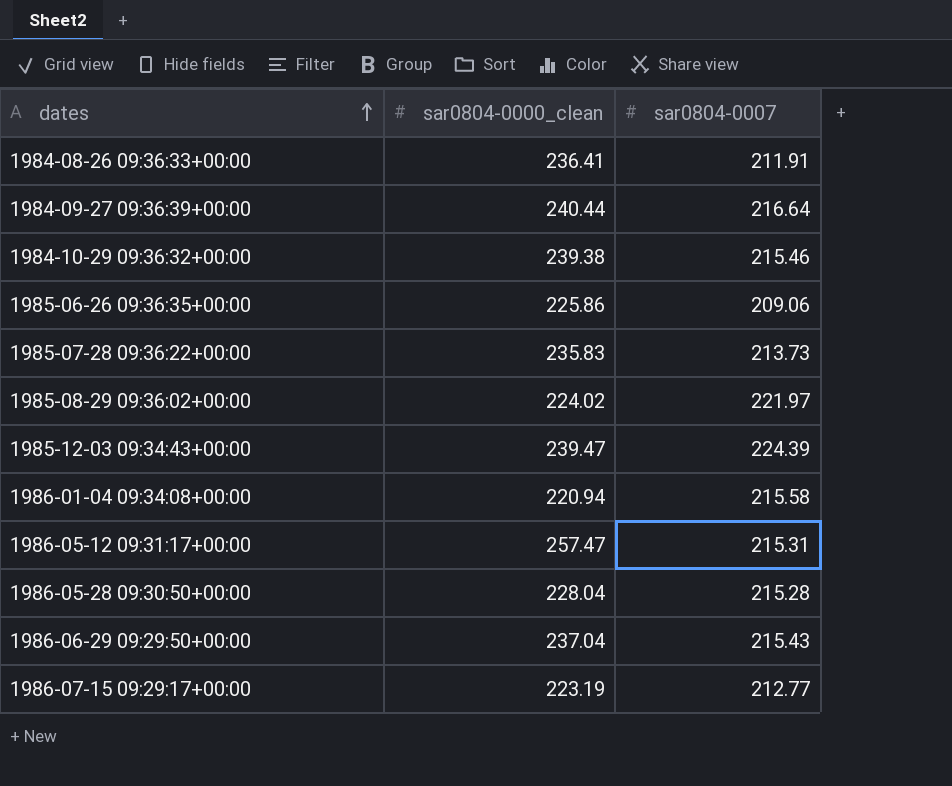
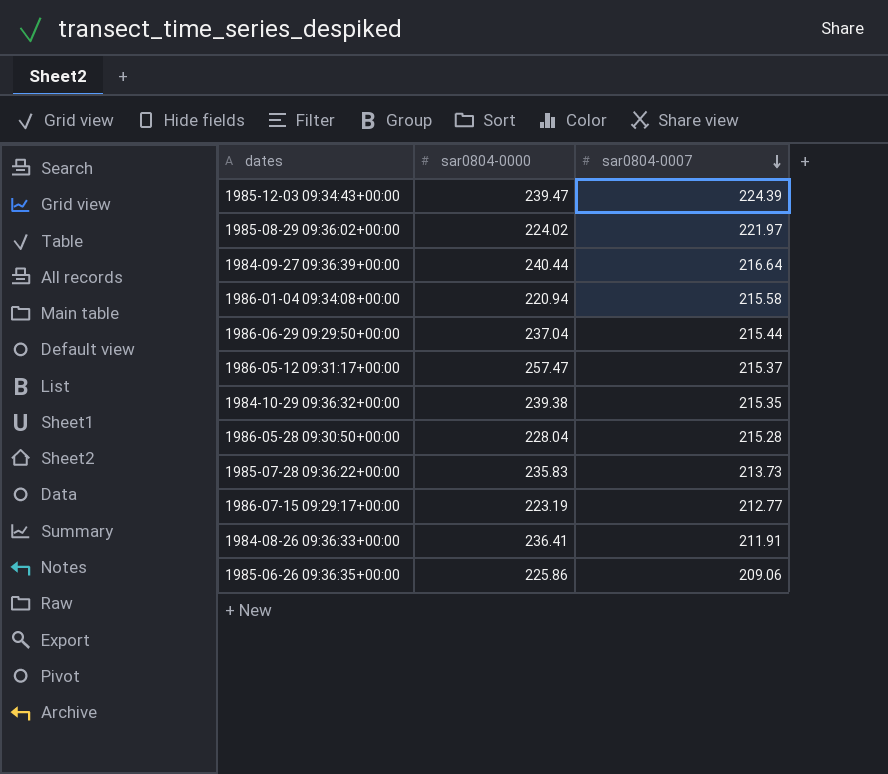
row order: dates ascending -> sar0804-0007 descending
column name: sar0804-0000_clean -> sar0804-0000
1986-06-29 09:29:50+00:00 | sar0804-0007: 215.43 -> 215.44
1986-05-12 09:31:17+00:00 | sar0804-0007: 215.31 -> 215.37
1984-10-29 09:36:32+00:00 | sar0804-0007: 215.46 -> 215.35

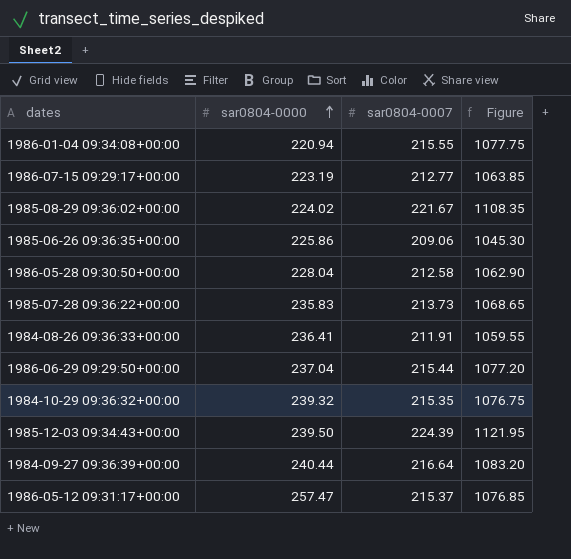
row order: sar0804-0007 descending -> sar0804-0000 ascending
column Figure | formula: none -> [sar0804-0007] * 5
1986-01-04 09:34:08+00:00 | sar0804-0007: 215.58 -> 215.55
1985-08-29 09:36:02+00:00 | sar0804-0007: 221.97 -> 221.67
1986-05-28 09:30:50+00:00 | sar0804-0007: 215.28 -> 212.58
1984-10-29 09:36:32+00:00 | sar0804-0000: 239.38 -> 239.32
1985-12-03 09:34:43+00:00 | sar0804-0000: 239.47 -> 239.50

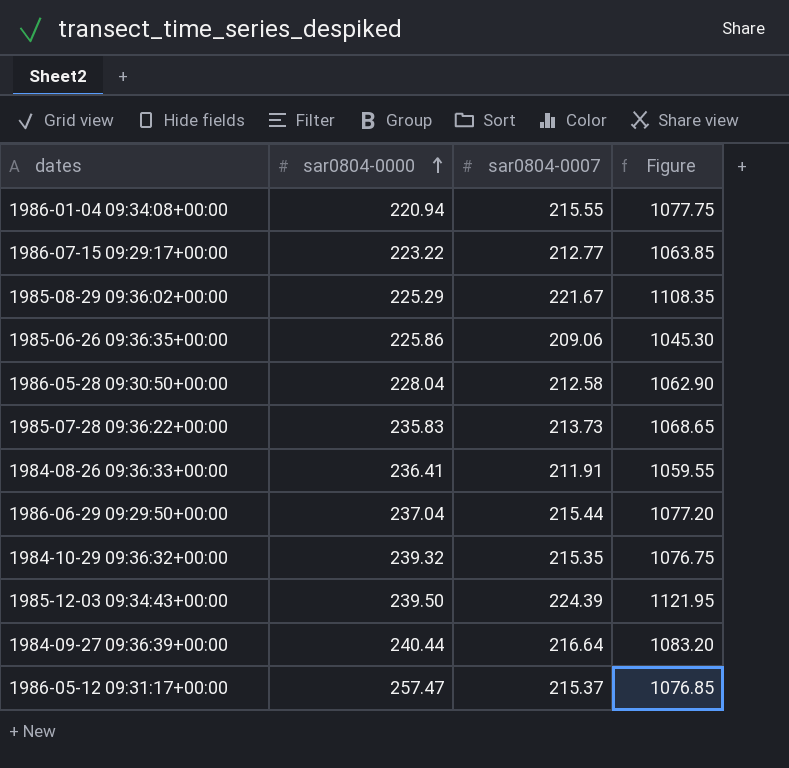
1986-07-15 09:29:17+00:00 | sar0804-0000: 223.19 -> 223.22
1985-08-29 09:36:02+00:00 | sar0804-0000: 224.02 -> 225.29

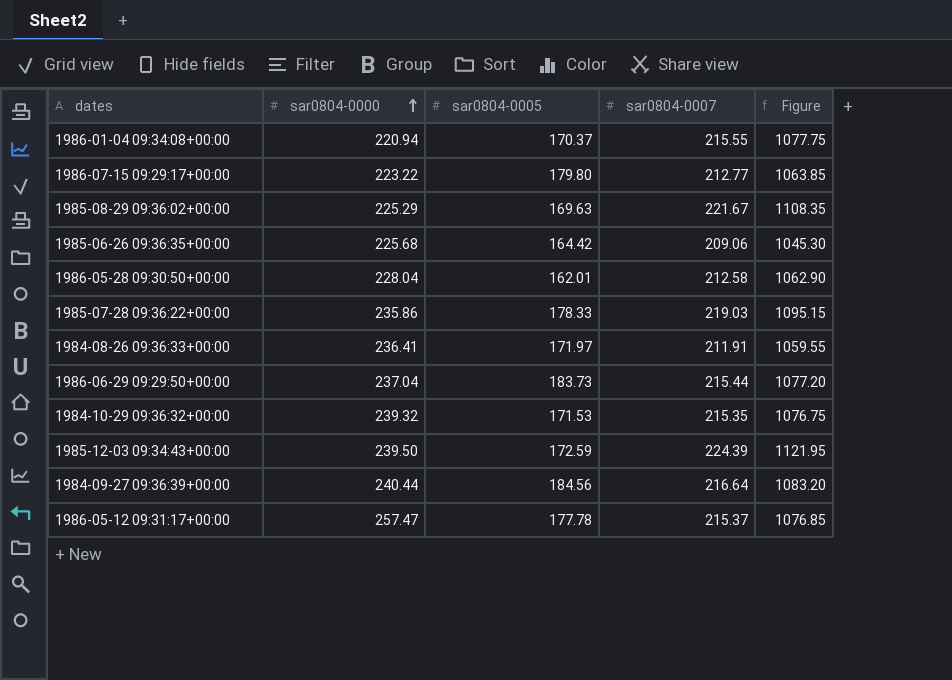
column sar0804-0005 | position: none -> 3
1985-06-26 09:36:35+00:00 | sar0804-0000: 225.86 -> 225.68
1985-07-28 09:36:22+00:00 | sar0804-0000: 235.83 -> 235.86
1985-07-28 09:36:22+00:00 | sar0804-0007: 213.73 -> 219.03
1985-07-28 09:36:22+00:00 | Figure: 1068.65 -> 1095.15

